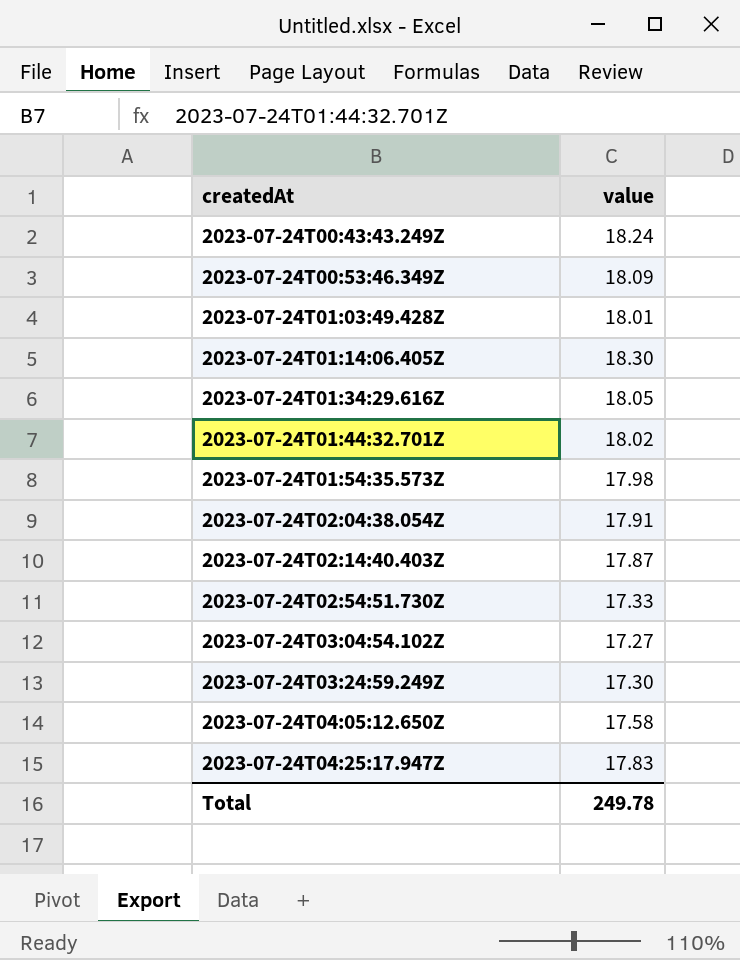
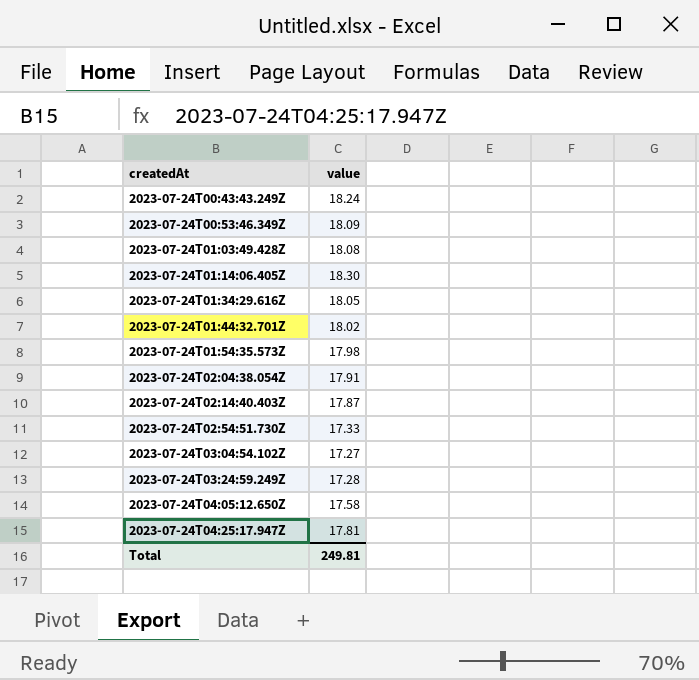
2023-07-24T01:03:49.428Z | value: 18.01 -> 18.08
2023-07-24T03:24:59.249Z | value: 17.30 -> 17.28
2023-07-24T04:25:17.947Z | value: 17.83 -> 17.81
Total | value: 249.78 -> 249.81

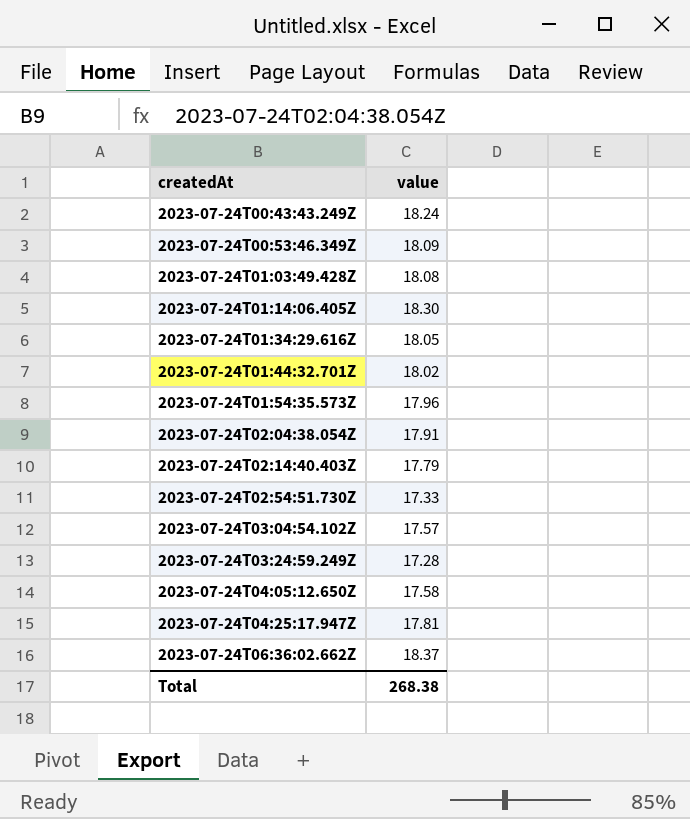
2023-07-24T01:54:35.573Z | value: 17.98 -> 17.96
2023-07-24T02:14:40.403Z | value: 17.87 -> 17.79
2023-07-24T03:04:54.102Z | value: 17.27 -> 17.57
row 2023-07-24T06:36:02.662Z: none -> 18.37
Total | value: 249.81 -> 268.38

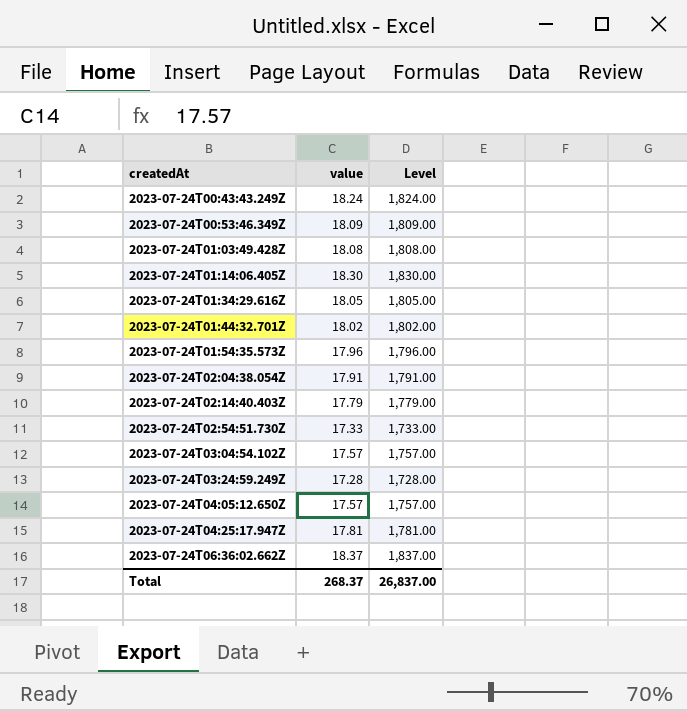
column Level | formula: none -> [value] * 100
2023-07-24T04:05:12.650Z | value: 17.58 -> 17.57
Total | value: 268.38 -> 268.37

